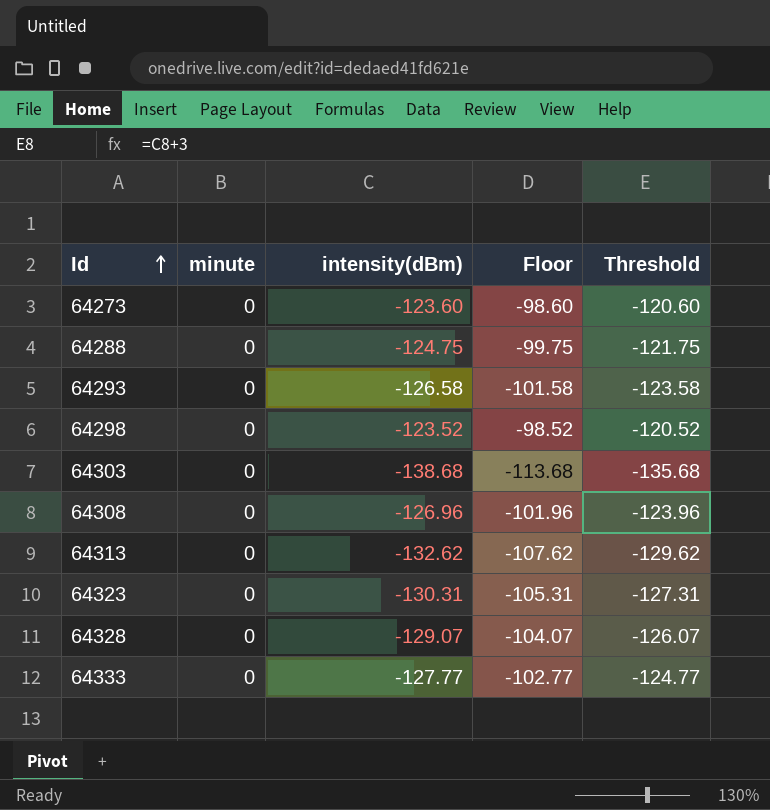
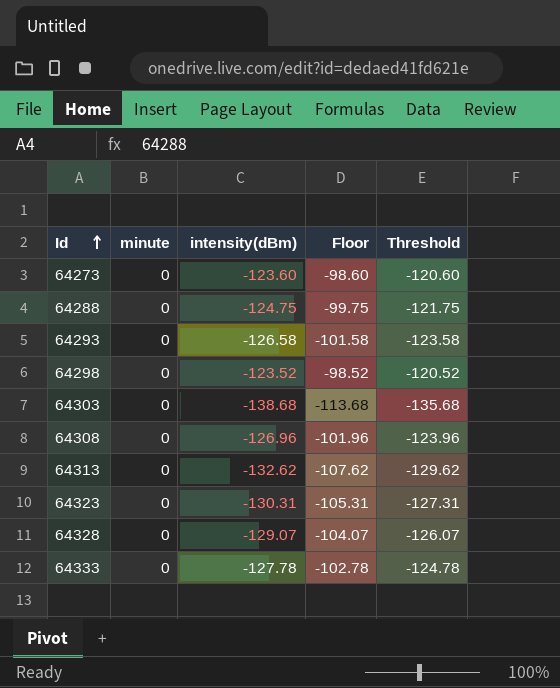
64333 | intensity(dBm): -127.77 -> -127.78
64333 | Floor: -102.77 -> -102.78
64333 | Threshold: -124.77 -> -124.78

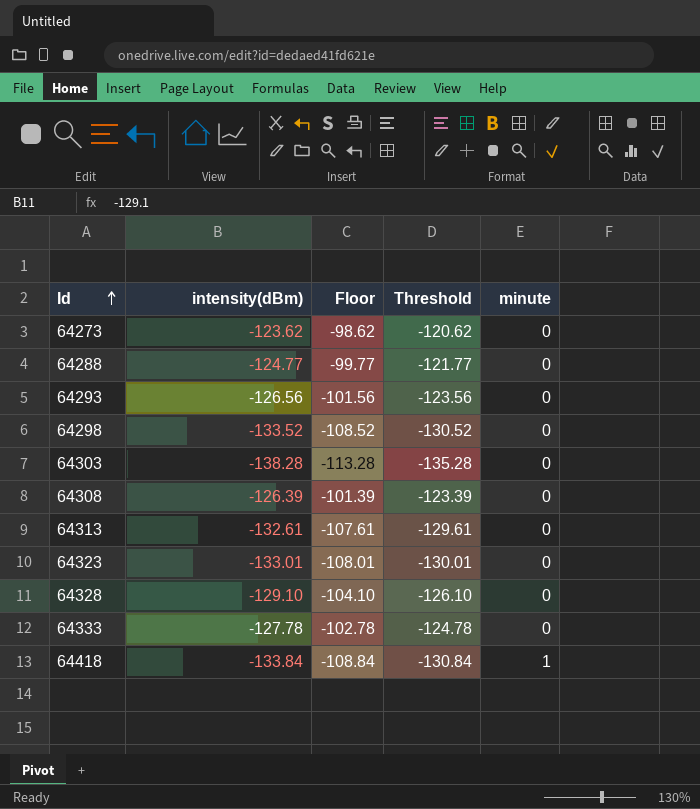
column minute | position: 2 -> 5
64273 | intensity(dBm): -123.60 -> -123.62
64273 | Floor: -98.60 -> -98.62
64273 | Threshold: -120.60 -> -120.62
64288 | intensity(dBm): -124.75 -> -124.77
64288 | Floor: -99.75 -> -99.77
64288 | Threshold: -121.75 -> -121.77
64293 | intensity(dBm): -126.58 -> -126.56
64293 | Floor: -101.58 -> -101.56
64293 | Threshold: -123.58 -> -123.56
64298 | intensity(dBm): -123.52 -> -133.52
64298 | Floor: -98.52 -> -108.52
64298 | Threshold: -120.52 -> -130.52
64303 | intensity(dBm): -138.68 -> -138.28
64303 | Floor: -113.68 -> -113.28
64303 | Threshold: -135.68 -> -135.28
64308 | intensity(dBm): -126.96 -> -126.39
64308 | Floor: -101.96 -> -101.39
64308 | Threshold: -123.96 -> -123.39
64313 | intensity(dBm): -132.62 -> -132.61
64313 | Floor: -107.62 -> -107.61
64313 | Threshold: -129.62 -> -129.61
64323 | intensity(dBm): -130.31 -> -133.01
64323 | Floor: -105.31 -> -108.01
64323 | Threshold: -127.31 -> -130.01
64328 | intensity(dBm): -129.07 -> -129.10
64328 | Floor: -104.07 -> -104.10
64328 | Threshold: -126.07 -> -126.10
row 64418: none -> -133.84 | -108.84 | -130.84 | 1

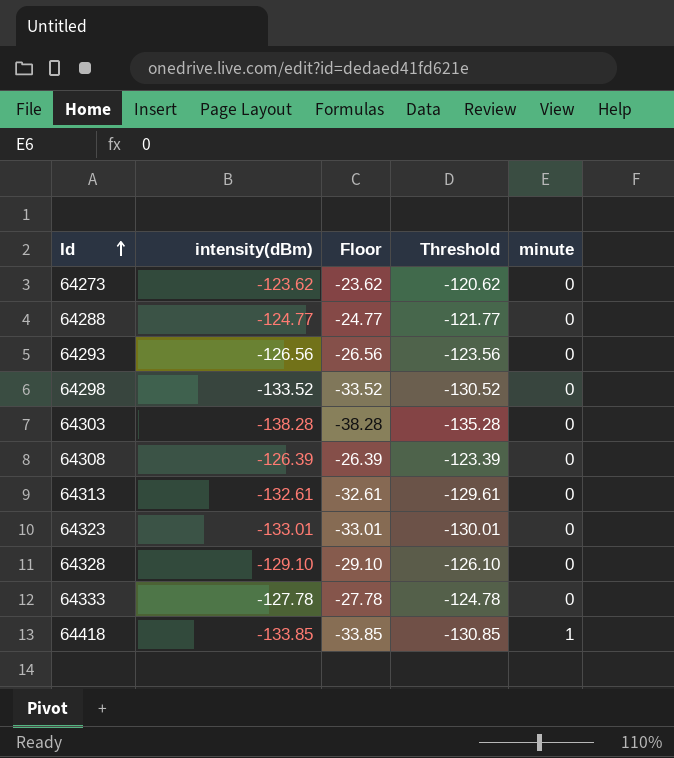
column Floor | formula: [intensity(dBm)] + 25 -> [intensity(dBm)] + 100
64418 | intensity(dBm): -133.84 -> -133.85
64418 | Threshold: -130.84 -> -130.85

